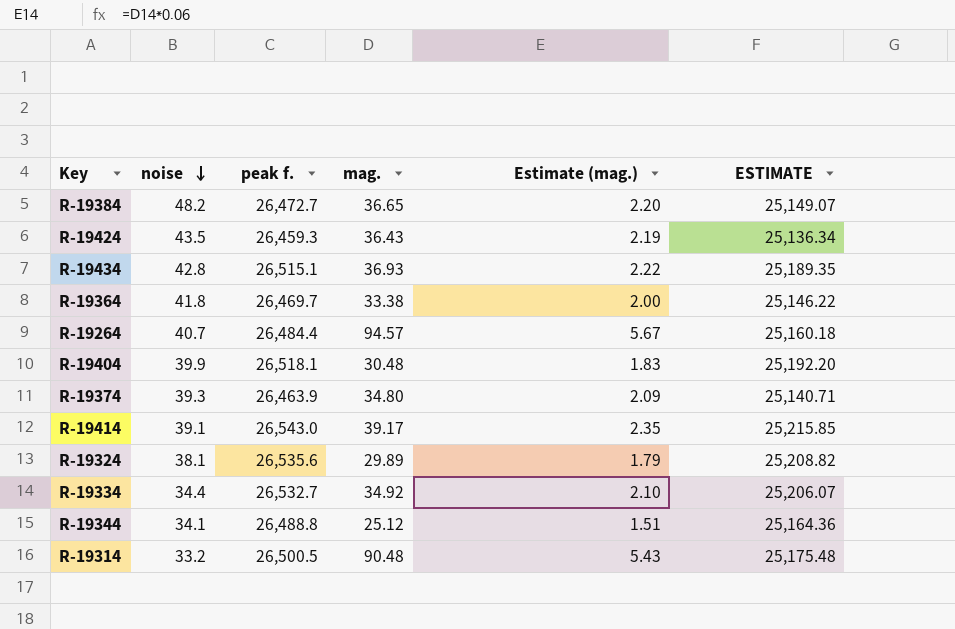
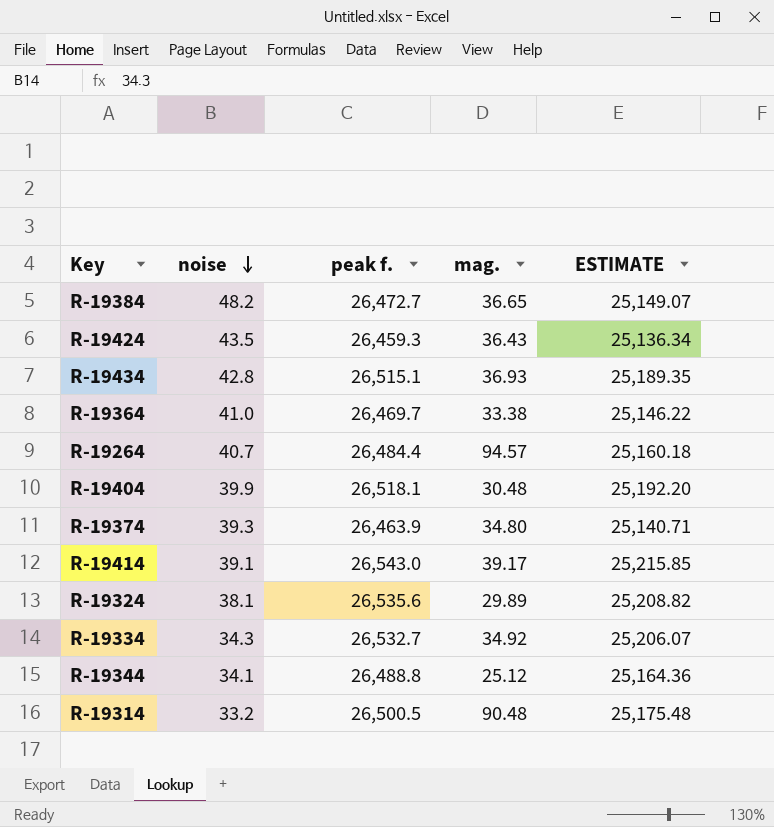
column Estimate (mag.) | formula: [mag.] * 0.06 -> none
R-19364 | noise: 41.8 -> 41.0
R-19334 | noise: 34.4 -> 34.3

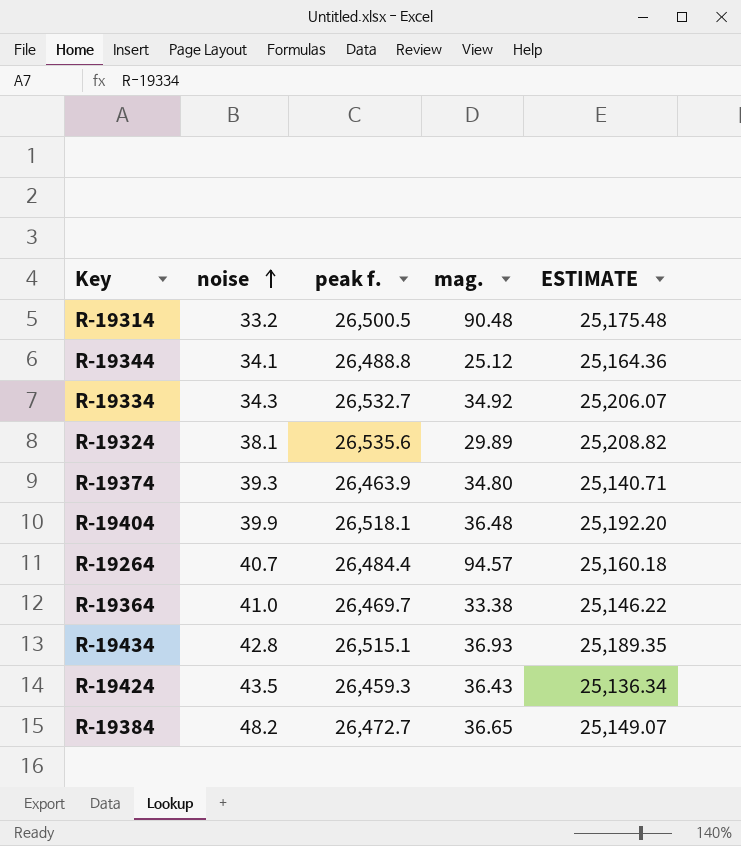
row order: noise descending -> noise ascending
row R-19414: 39.1 | 26,543.0 | 39.17 | 25,215.85 -> none
R-19404 | mag.: 30.48 -> 36.48

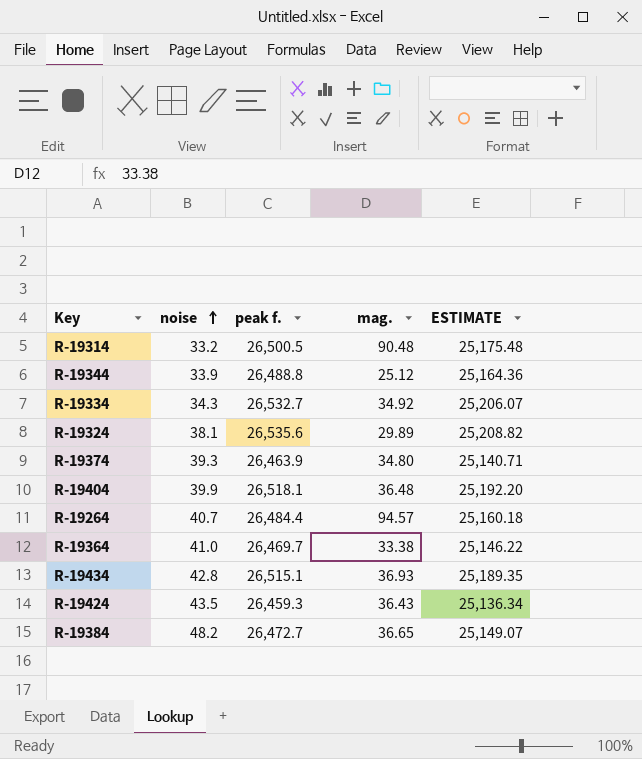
R-19344 | noise: 34.1 -> 33.9

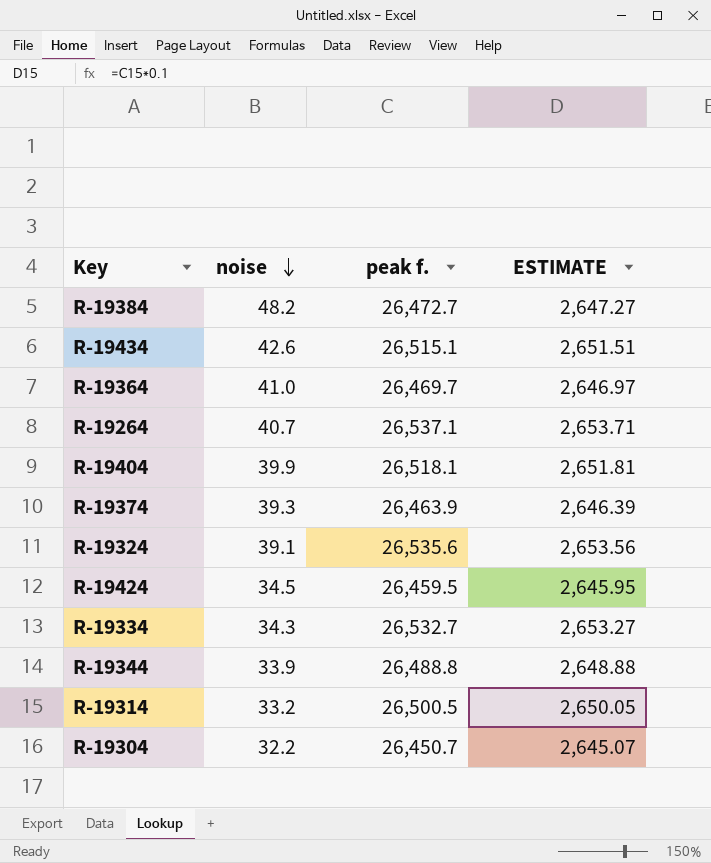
row order: noise ascending -> noise descending
column mag. | position: 4 -> none
column ESTIMATE | formula: [peak f.] * 0.95 -> [peak f.] * 0.1
R-19434 | noise: 42.8 -> 42.6
R-19264 | peak f.: 26,484.4 -> 26,537.1
R-19324 | noise: 38.1 -> 39.1
R-19424 | noise: 43.5 -> 34.5
R-19424 | peak f.: 26,459.3 -> 26,459.5
row R-19304: none -> 32.2 | 26,450.7 | 2,645.07

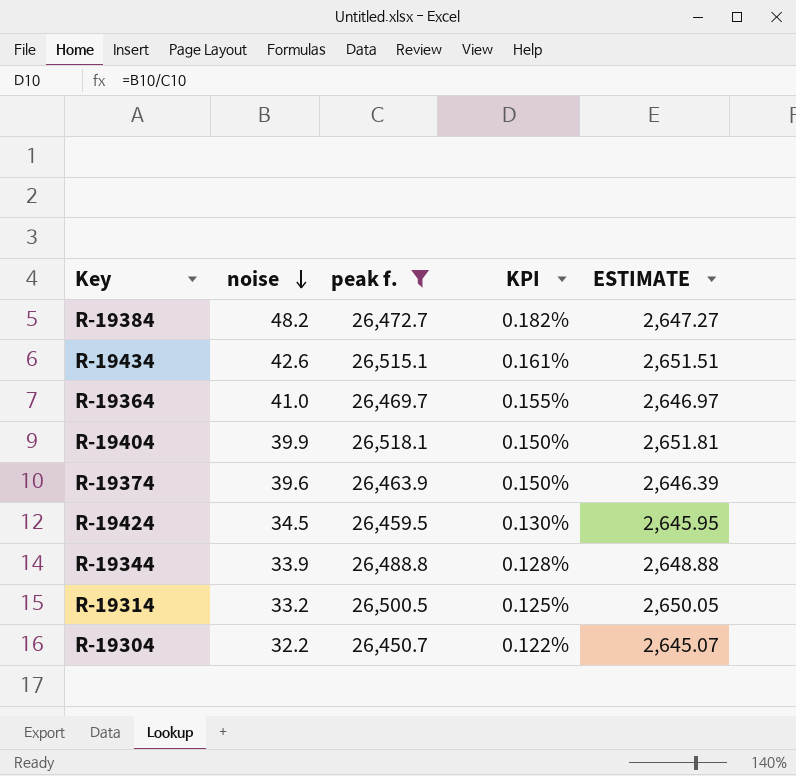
filter: none -> peak f. <= 26,518.1
column KPI | formula: none -> [noise] / [peak f.]
R-19374 | noise: 39.3 -> 39.6

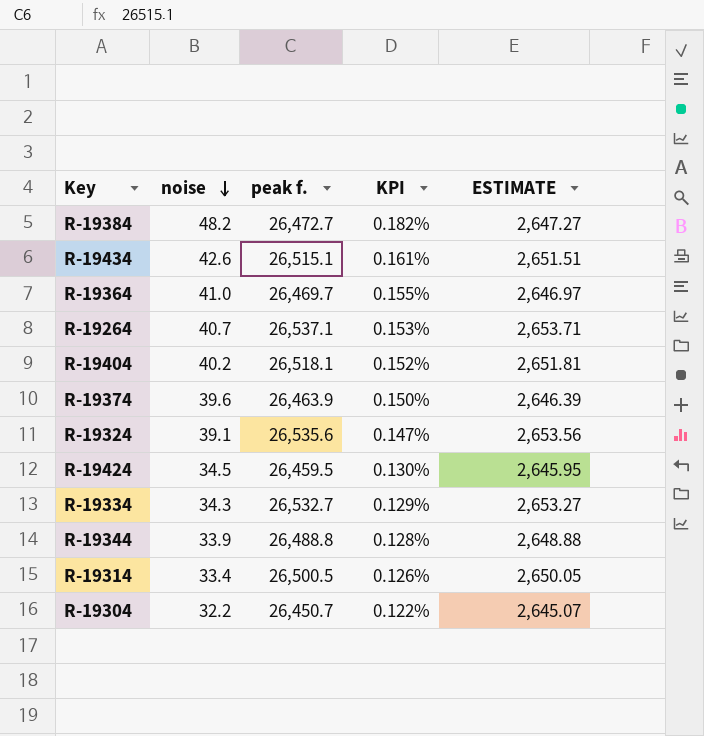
filter: peak f. <= 26,518.1 -> none
R-19404 | noise: 39.9 -> 40.2
R-19404 | KPI: 0.150% -> 0.152%
R-19314 | noise: 33.2 -> 33.4
R-19314 | KPI: 0.125% -> 0.126%

